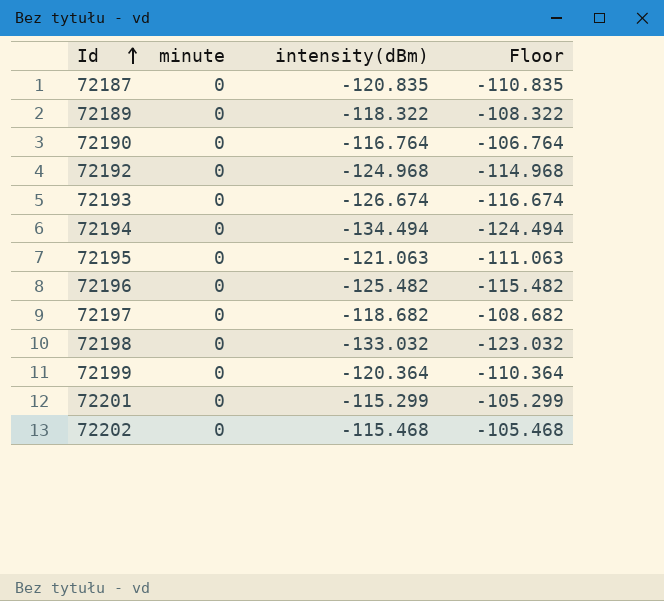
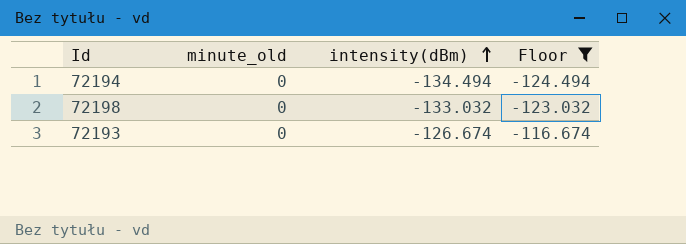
filter: none -> Floor <= -116.674
row order: Id ascending -> intensity(dBm) ascending
column name: minute -> minute_old

